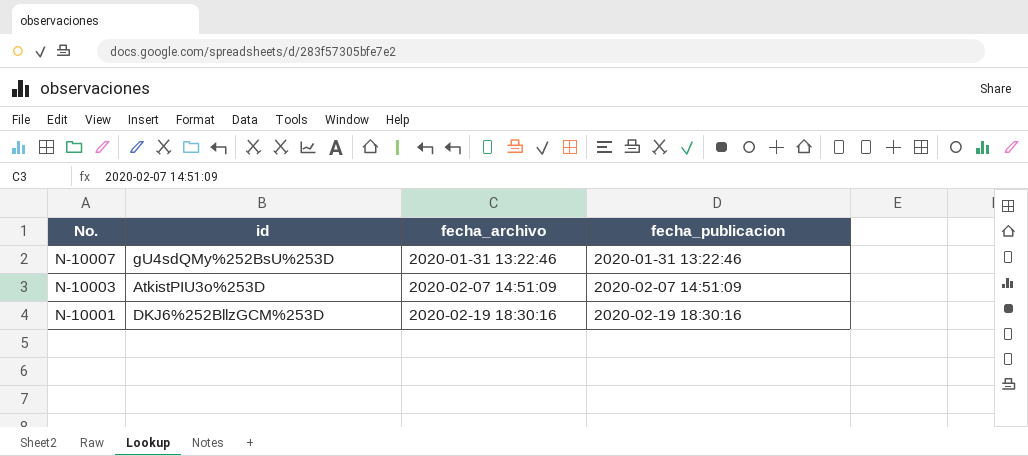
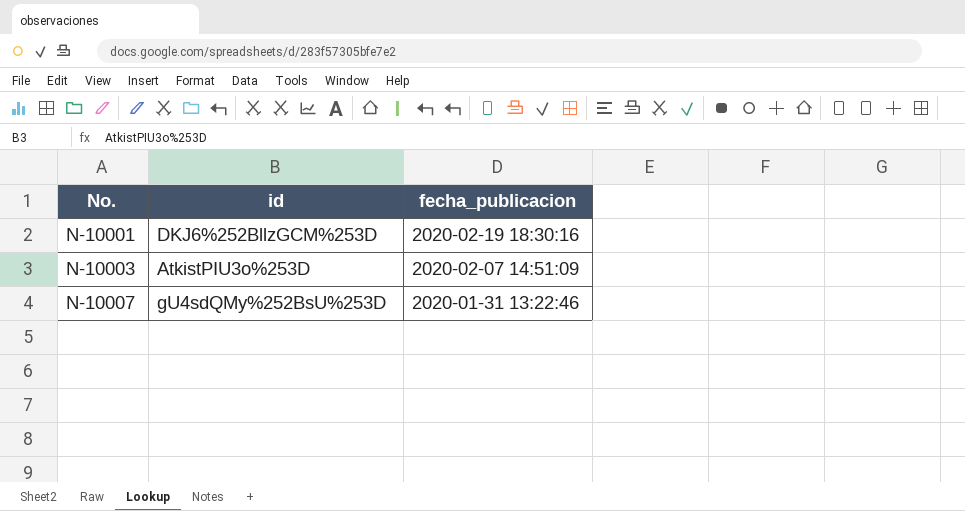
row order: No. descending -> No. ascending
column fecha_archivo | position: 3 -> none

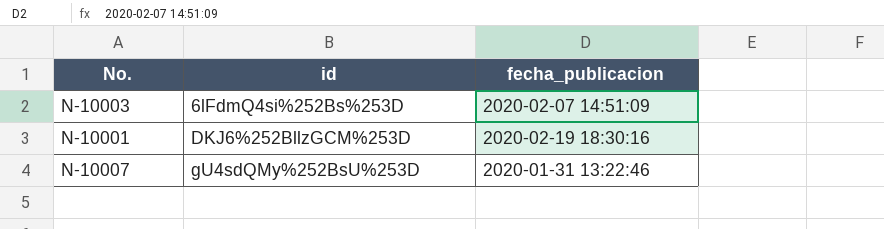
row order: No. ascending -> id ascending
N-10003 | id: AtkistPIU3o%253D -> 6lFdmQ4si%252Bs%253D

